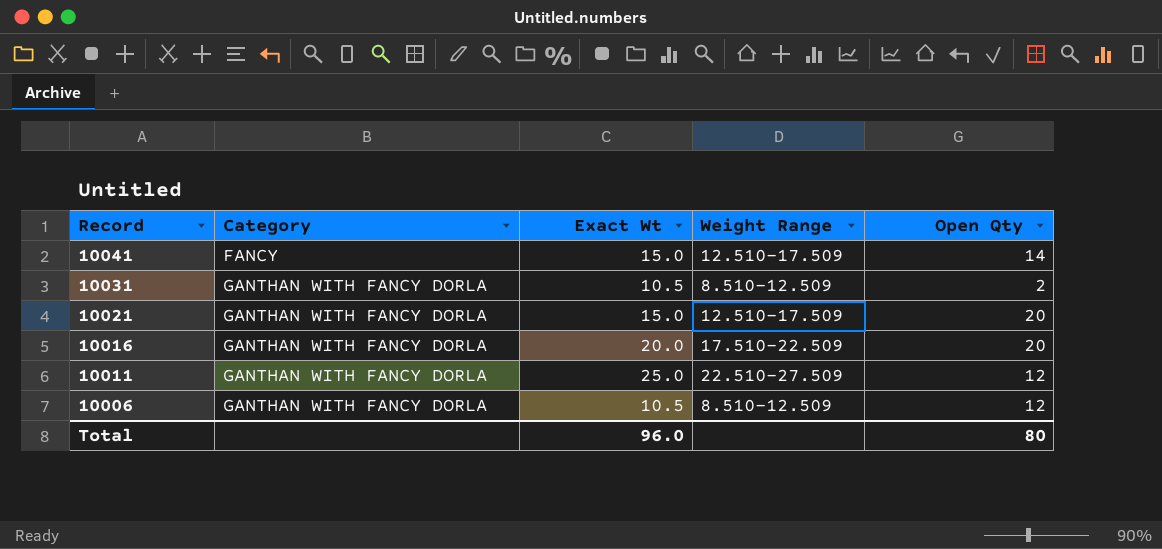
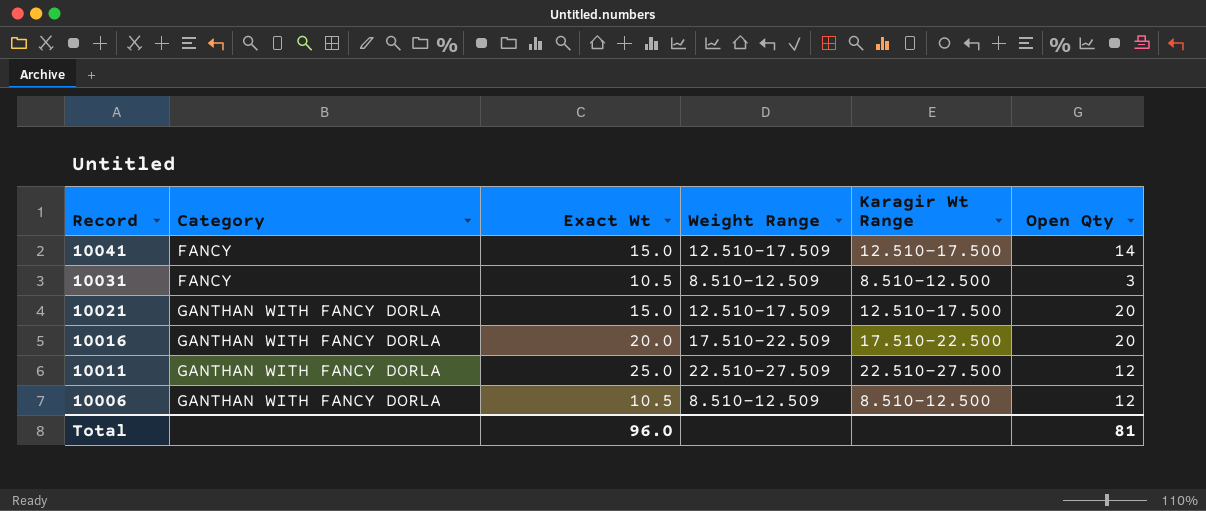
column Karagir Wt Range | position: none -> 5
10031 | Category: GANTHAN WITH FANCY DORLA -> FANCY
10031 | Open Qty: 2 -> 3
Total | Open Qty: 80 -> 81

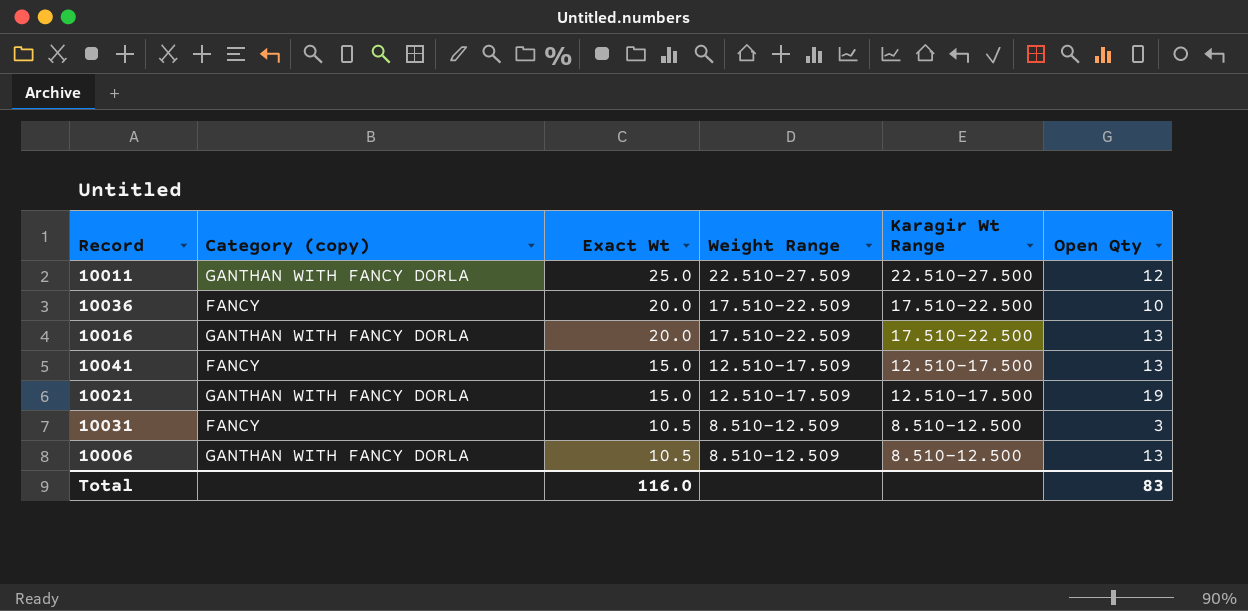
row order: Record descending -> Exact Wt descending
column name: Category -> Category (copy)
row 10036: none -> FANCY | 20.0 | 17.510-22.509 | 17.510-22.500 | 10
10016 | Open Qty: 20 -> 13
10041 | Open Qty: 14 -> 13
10021 | Open Qty: 20 -> 19
10006 | Open Qty: 12 -> 13
Total | Exact Wt: 96.0 -> 116.0
Total | Open Qty: 81 -> 83

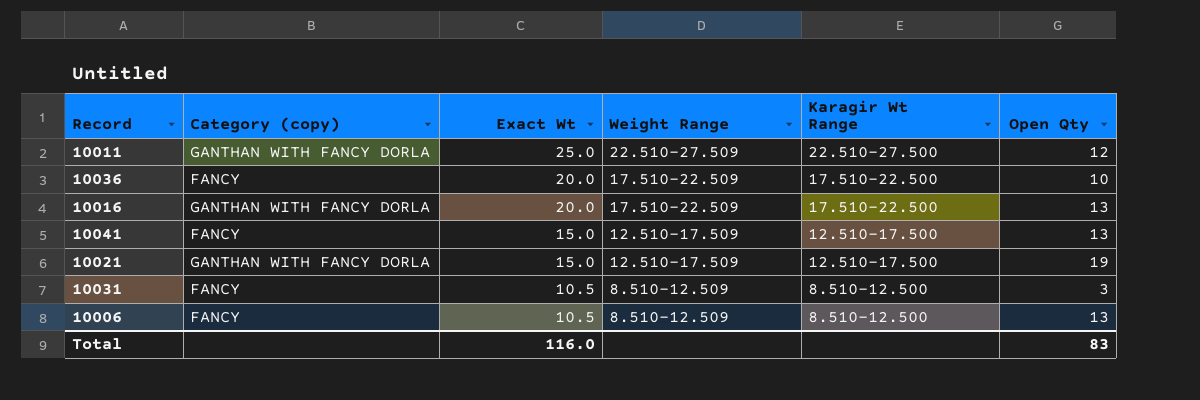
10006 | Category (copy): GANTHAN WITH FANCY DORLA -> FANCY

